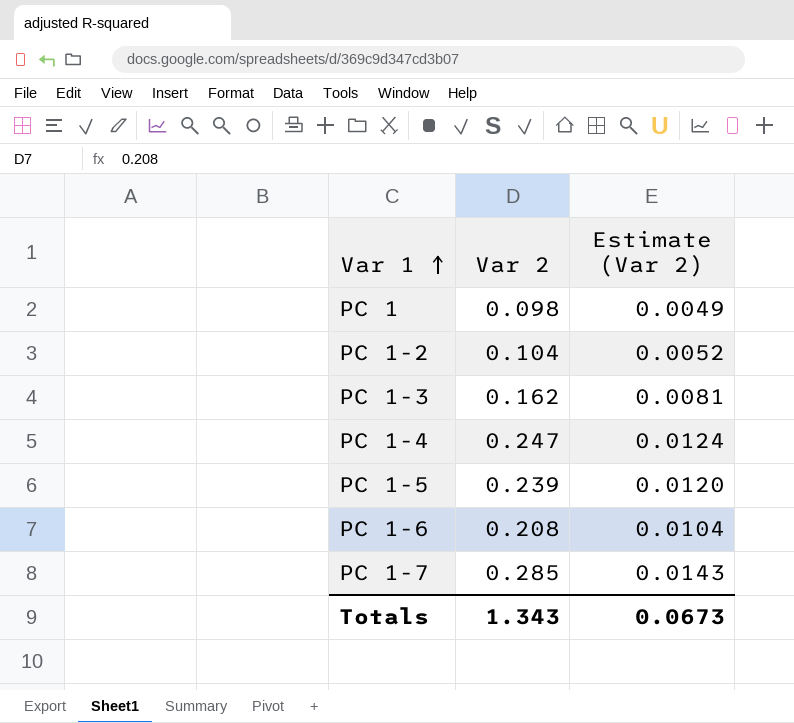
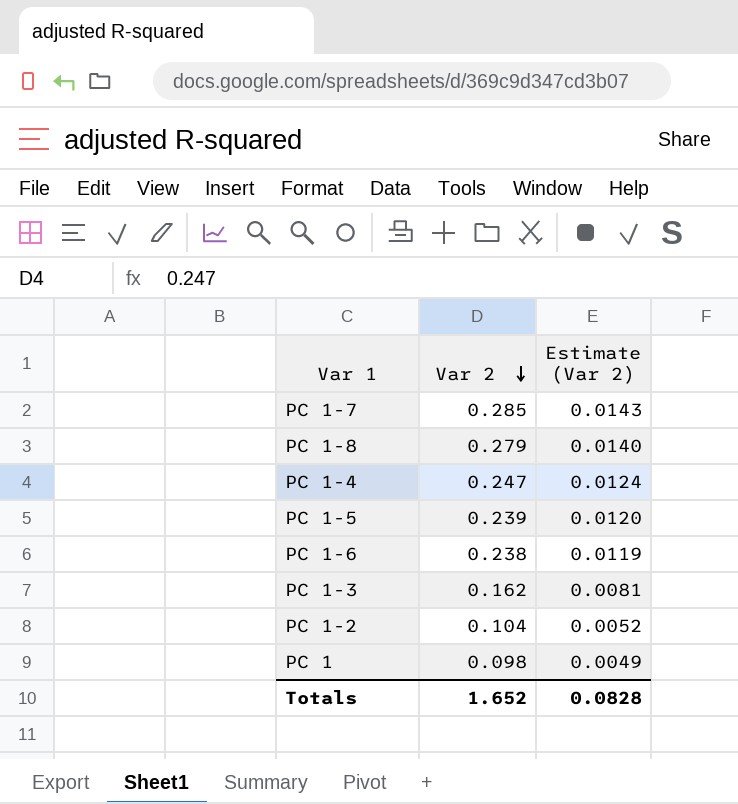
row order: Var 1 ascending -> Var 2 descending
row PC 1-8: none -> 0.279 | 0.0140
PC 1-6 | Var 2: 0.208 -> 0.238
PC 1-6 | Estimate (Var 2): 0.0104 -> 0.0119
Totals | Var 2: 1.343 -> 1.652
Totals | Estimate (Var 2): 0.0673 -> 0.0828

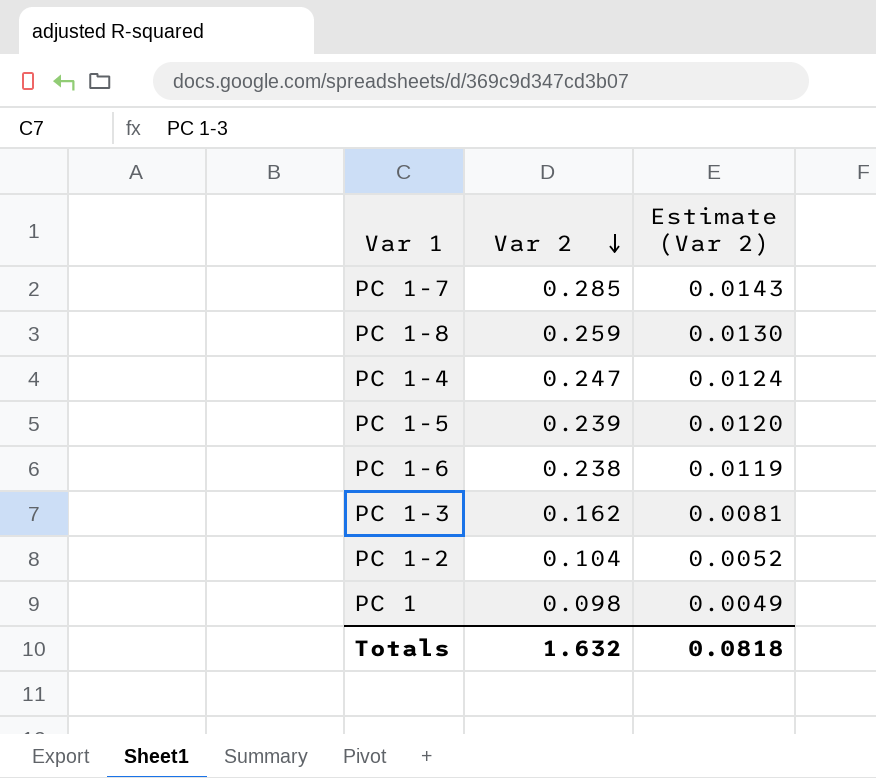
PC 1-8 | Var 2: 0.279 -> 0.259
PC 1-8 | Estimate (Var 2): 0.0140 -> 0.0130
Totals | Var 2: 1.652 -> 1.632
Totals | Estimate (Var 2): 0.0828 -> 0.0818

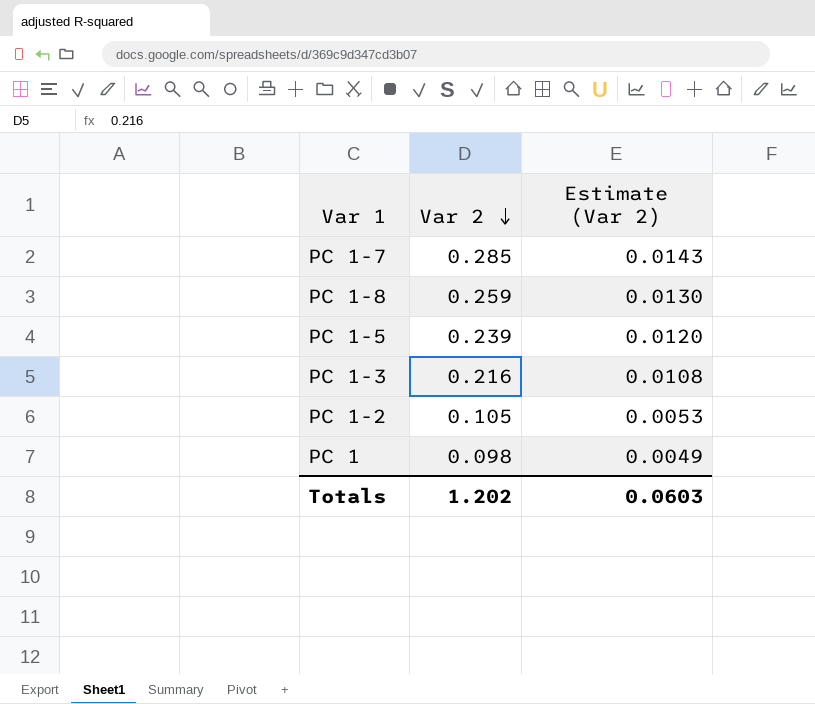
row PC 1-4: 0.247 | 0.0124 -> none
row PC 1-6: 0.238 | 0.0119 -> none
PC 1-3 | Var 2: 0.162 -> 0.216
PC 1-3 | Estimate (Var 2): 0.0081 -> 0.0108
PC 1-2 | Var 2: 0.104 -> 0.105
PC 1-2 | Estimate (Var 2): 0.0052 -> 0.0053
Totals | Var 2: 1.632 -> 1.202
Totals | Estimate (Var 2): 0.0818 -> 0.0603

